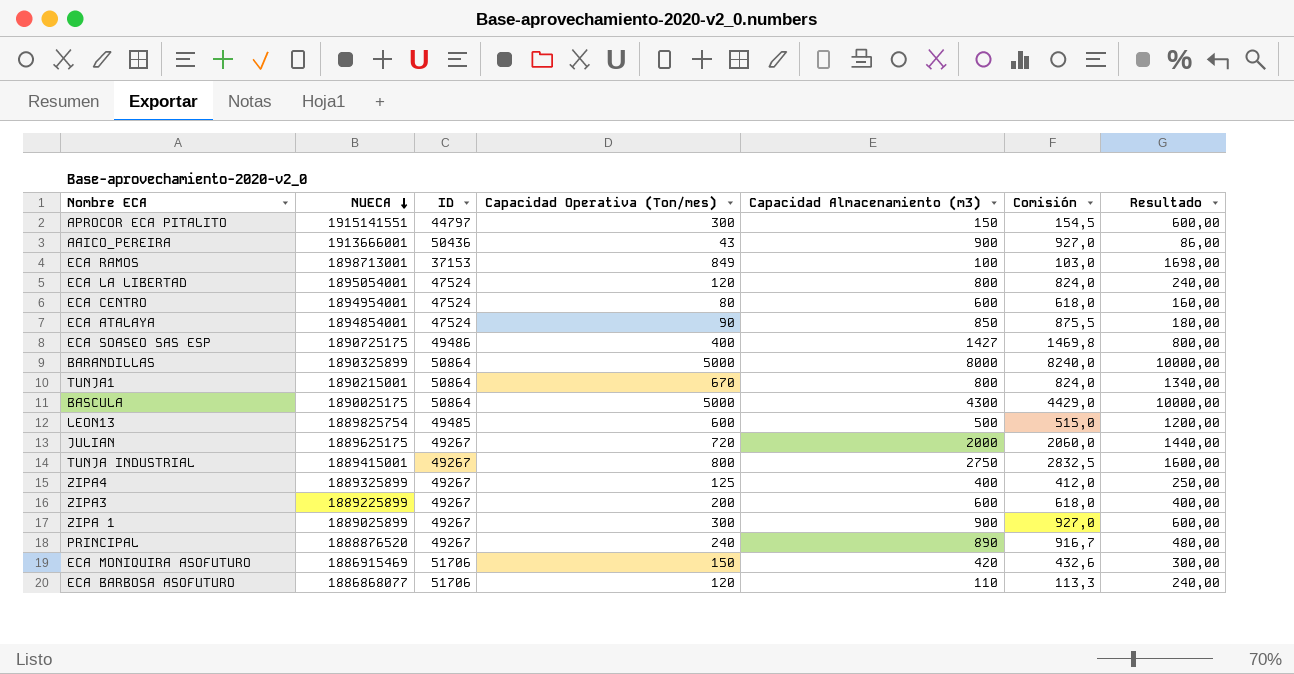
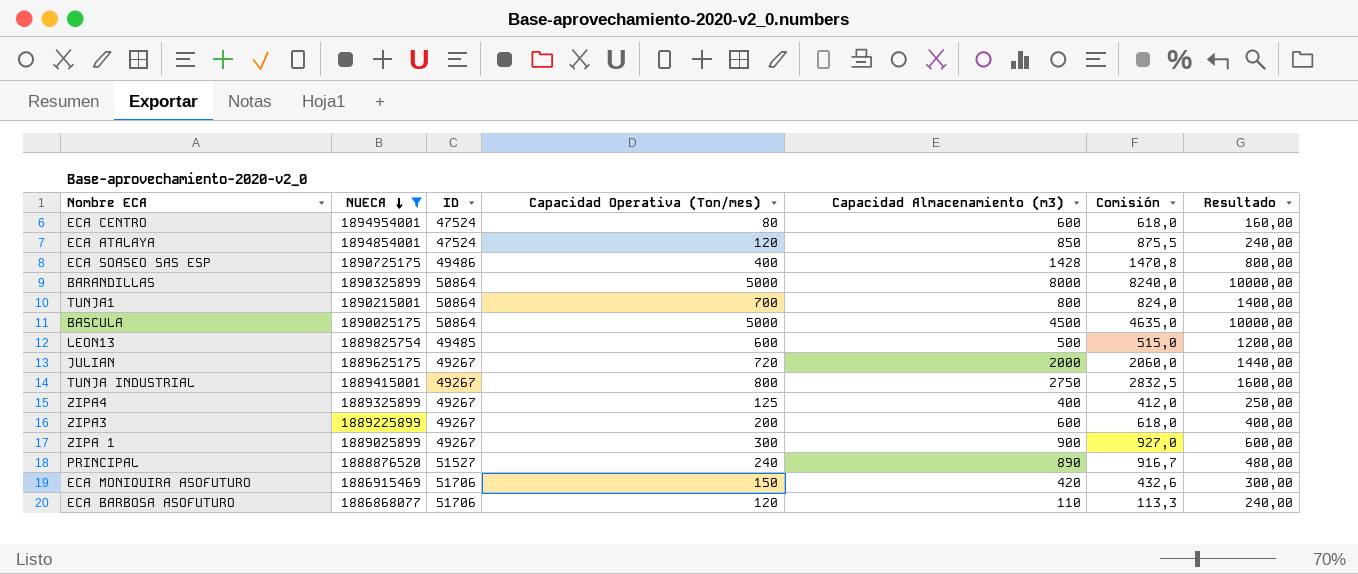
filter: none -> NUECA <= 1894954001
ECA ATALAYA | Capacidad Operativa (Ton/mes): 90 -> 120
ECA ATALAYA | Resultado: 180,00 -> 240,00
ECA SOASEO SAS ESP | Capacidad Almacenamiento (m3): 1427 -> 1428
ECA SOASEO SAS ESP | Comisión: 1469,8 -> 1470,8
TUNJA1 | Capacidad Operativa (Ton/mes): 670 -> 700
TUNJA1 | Resultado: 1340,00 -> 1400,00
BASCULA | Capacidad Almacenamiento (m3): 4300 -> 4500
BASCULA | Comisión: 4429,0 -> 4635,0
PRINCIPAL | ID: 49267 -> 51527

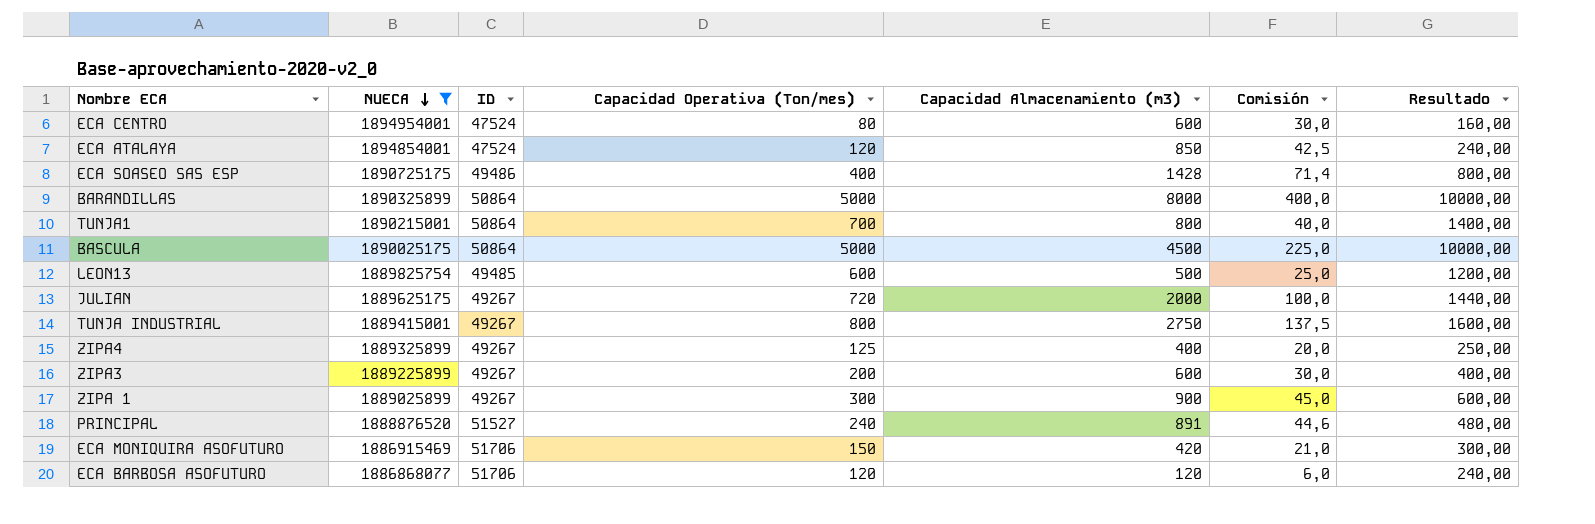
column Comisión | formula: [Capacidad Almacenamiento (m3)] * 1,03 -> [Capacidad Almacenamiento (m3)] * 0,05
PRINCIPAL | Capacidad Almacenamiento (m3): 890 -> 891
ECA BARBOSA ASOFUTURO | Capacidad Almacenamiento (m3): 110 -> 120

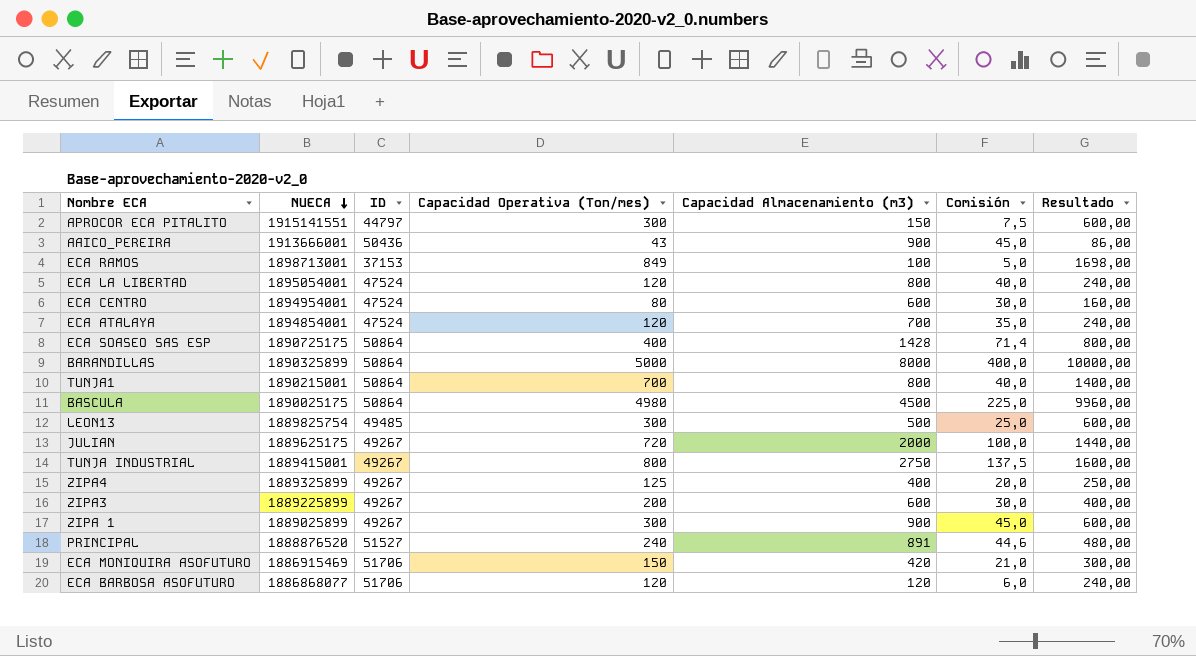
filter: NUECA <= 1894954001 -> none
ECA ATALAYA | Capacidad Almacenamiento (m3): 850 -> 700
ECA ATALAYA | Comisión: 42,5 -> 35,0
ECA SOASEO SAS ESP | ID: 49486 -> 50864
BASCULA | Capacidad Operativa (Ton/mes): 5000 -> 4980
BASCULA | Resultado: 10000,00 -> 9960,00
LEON13 | Capacidad Operativa (Ton/mes): 600 -> 300
LEON13 | Resultado: 1200,00 -> 600,00

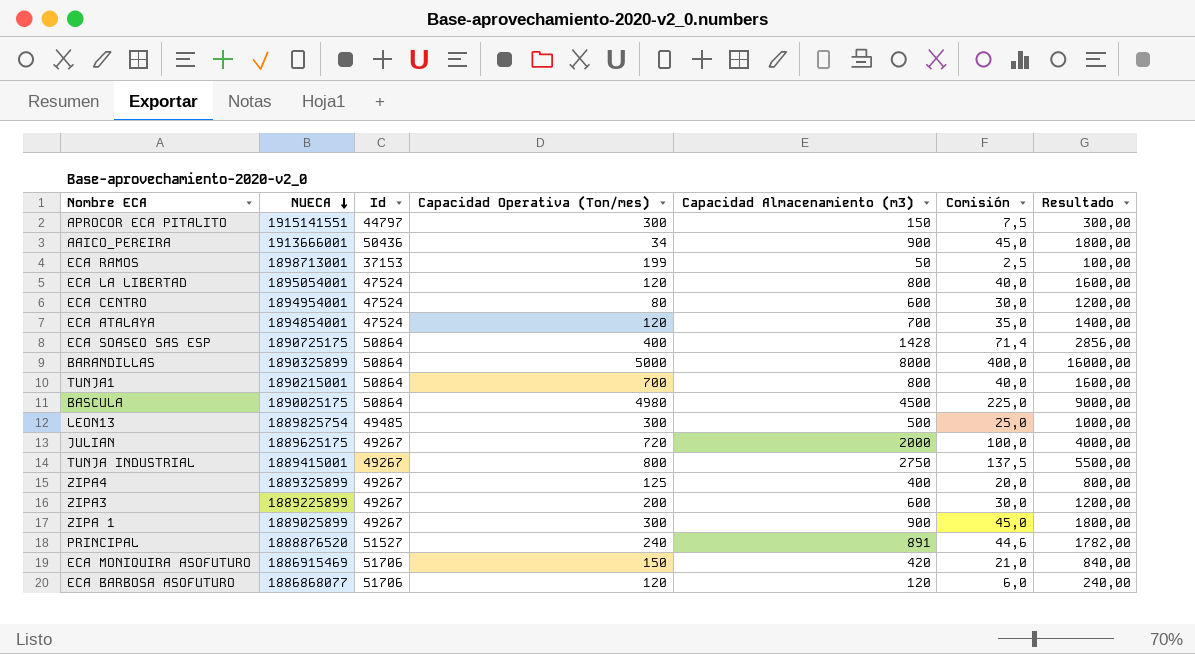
column name: ID -> Id
column Resultado | formula: [Capacidad Operativa (Ton/mes)] * 2 -> [Capacidad Almacenamiento (m3)] * 2
AAICO_PEREIRA | Capacidad Operativa (Ton/mes): 43 -> 34
ECA RAMOS | Capacidad Operativa (Ton/mes): 849 -> 199
ECA RAMOS | Capacidad Almacenamiento (m3): 100 -> 50
ECA RAMOS | Comisión: 5,0 -> 2,5

